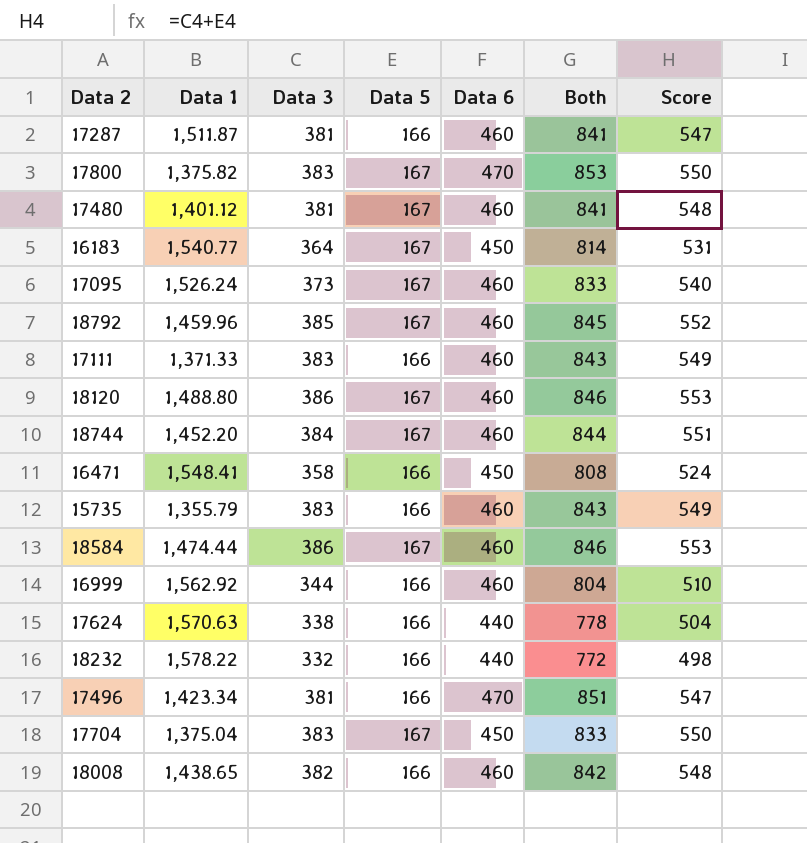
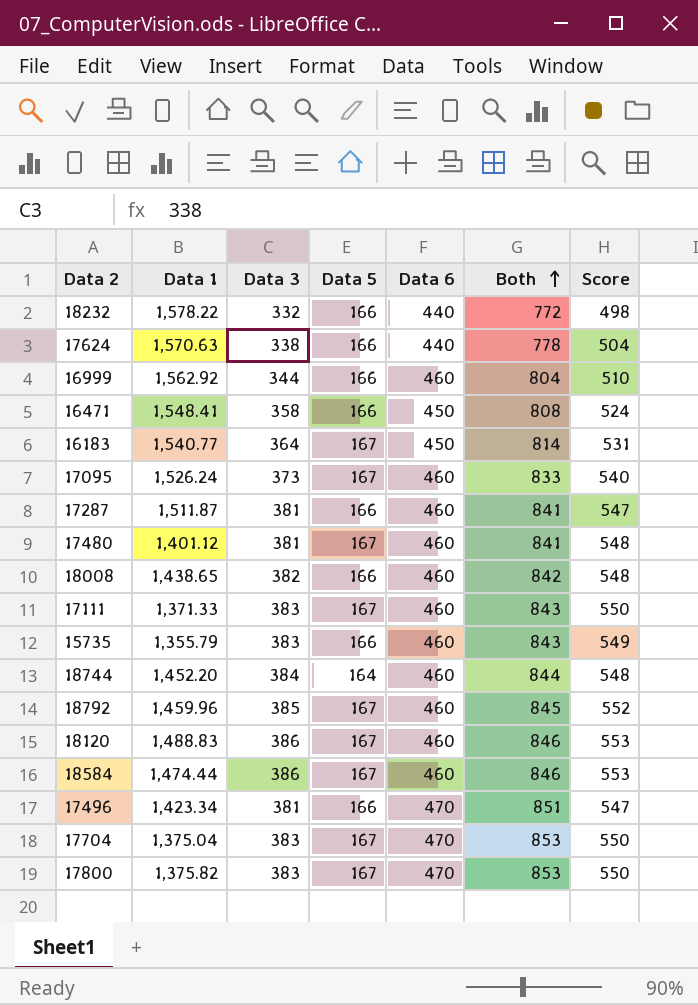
row order: none -> Both ascending
17111 | Data 5: 166 -> 167
17111 | Score: 549 -> 550
18744 | Data 5: 167 -> 164
18744 | Score: 551 -> 548
18120 | Data 1: 1,488.80 -> 1,488.83
17704 | Data 6: 450 -> 470
17704 | Both: 833 -> 853

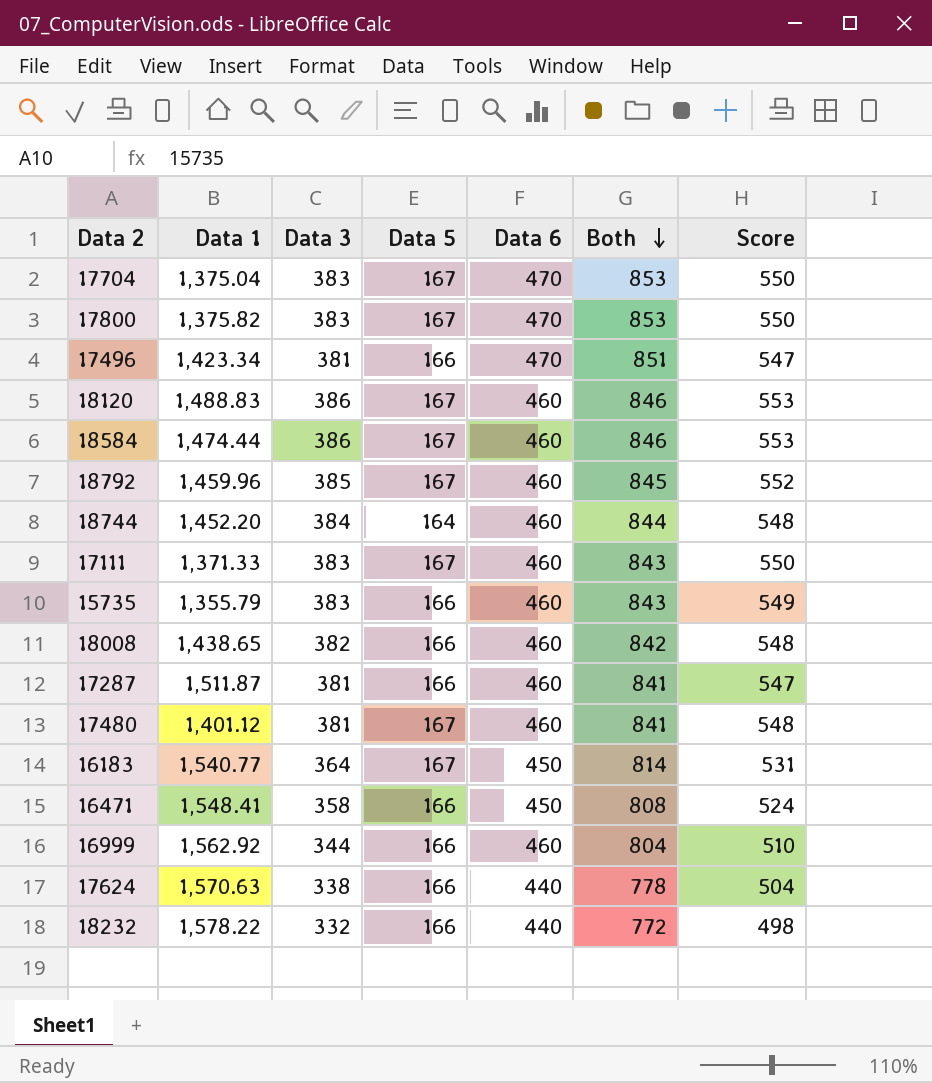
row order: Both ascending -> Both descending
row 17095: 1,526.24 | 373 | 167 | 460 | 833 | 540 -> none

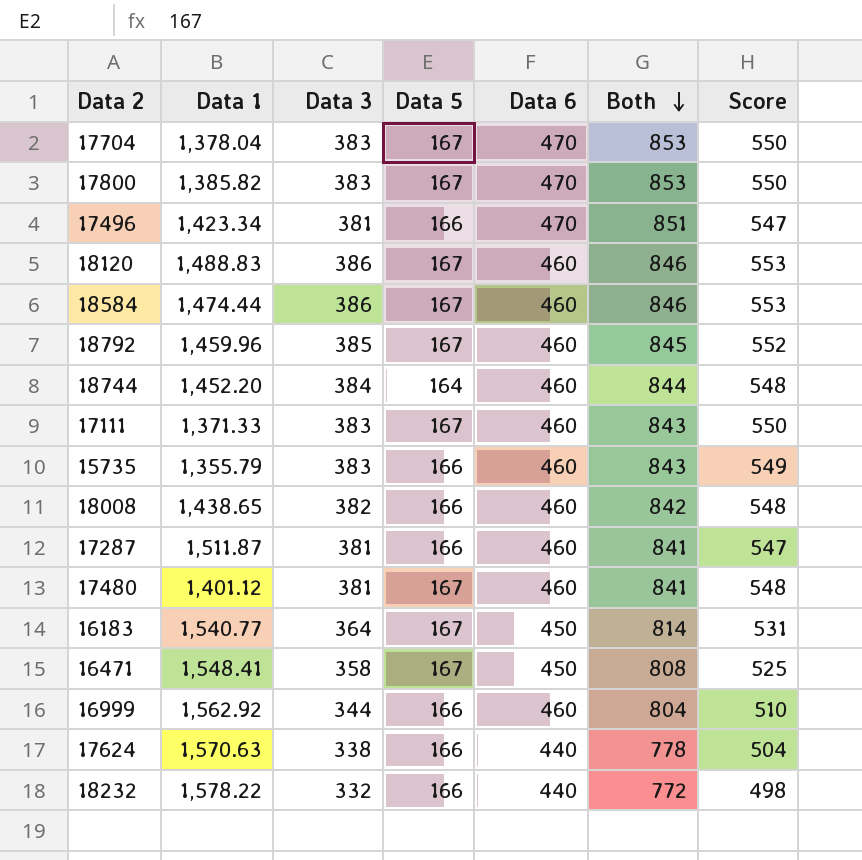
17704 | Data 1: 1,375.04 -> 1,378.04
17800 | Data 1: 1,375.82 -> 1,385.82
16471 | Data 5: 166 -> 167
16471 | Score: 524 -> 525

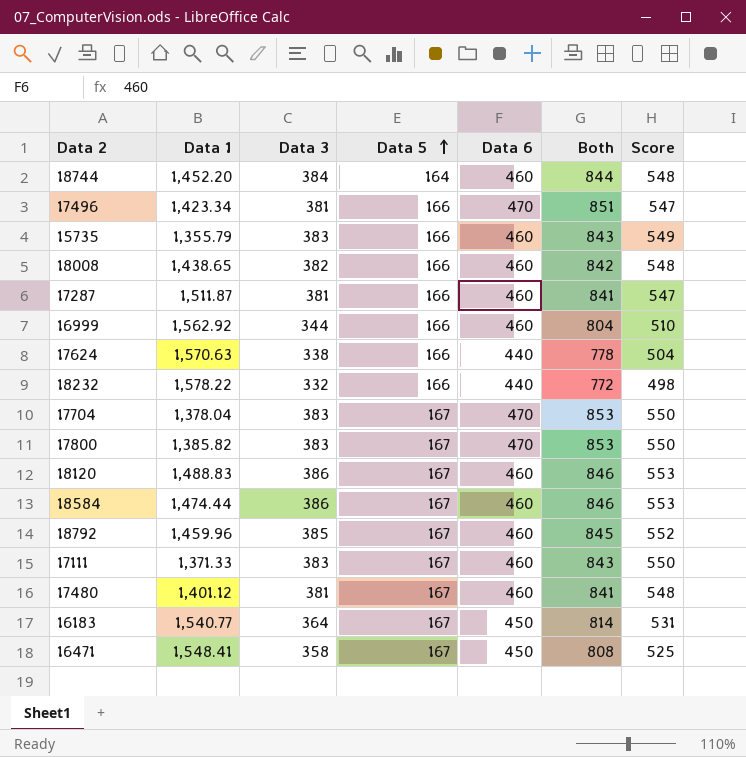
row order: Both descending -> Data 5 ascending

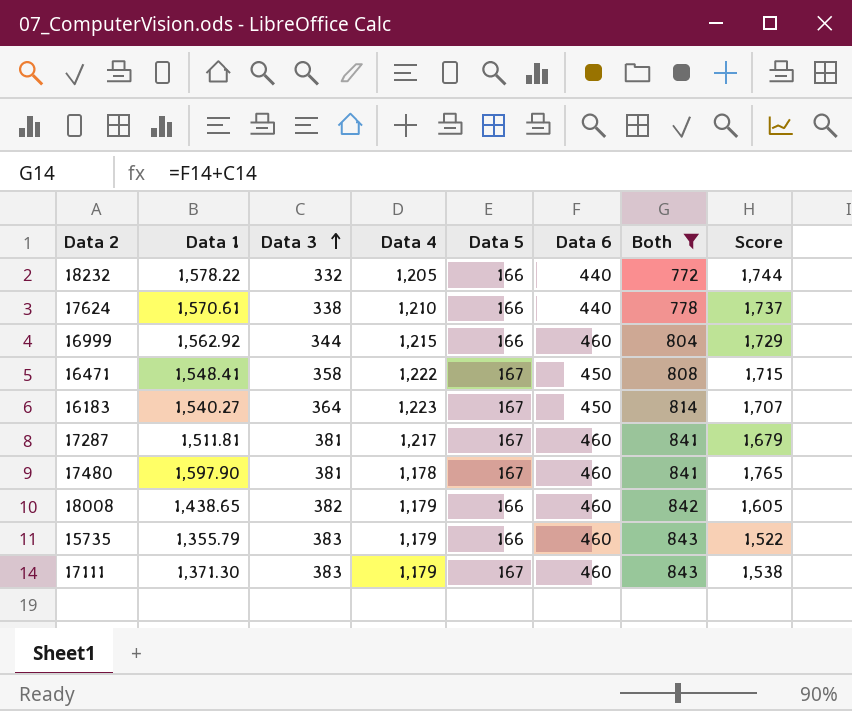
filter: none -> Both <= 843
row order: Data 5 ascending -> Data 3 ascending
column Data 4 | position: none -> 4
column Score | formula: [Data 3] + [Data 5] -> [Data 1] + [Data 5]
17624 | Data 1: 1,570.63 -> 1,570.61
16183 | Data 1: 1,540.77 -> 1,540.27
17287 | Data 1: 1,511.87 -> 1,511.81
17287 | Data 5: 166 -> 167
17480 | Data 1: 1,401.12 -> 1,597.90
17111 | Data 1: 1,371.33 -> 1,371.30

